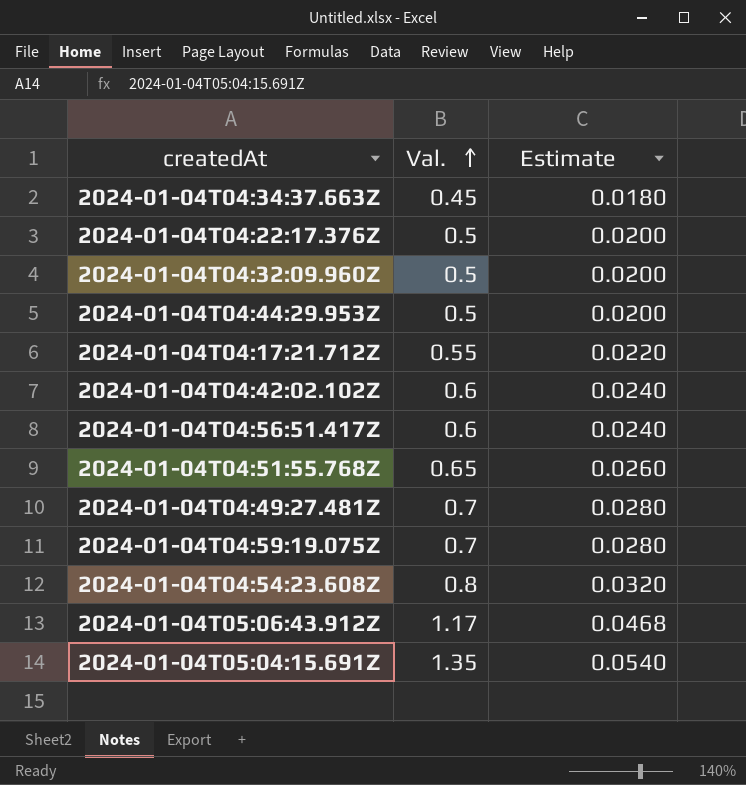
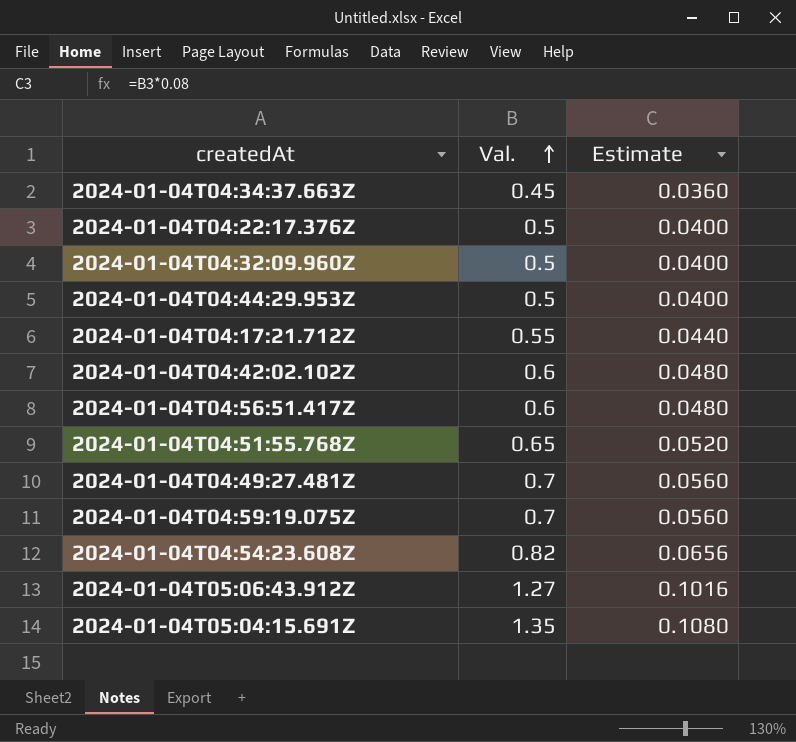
column Estimate | formula: [Val.] * 0.04 -> [Val.] * 0.08
2024-01-04T04:54:23.608Z | Val.: 0.8 -> 0.82
2024-01-04T05:06:43.912Z | Val.: 1.17 -> 1.27

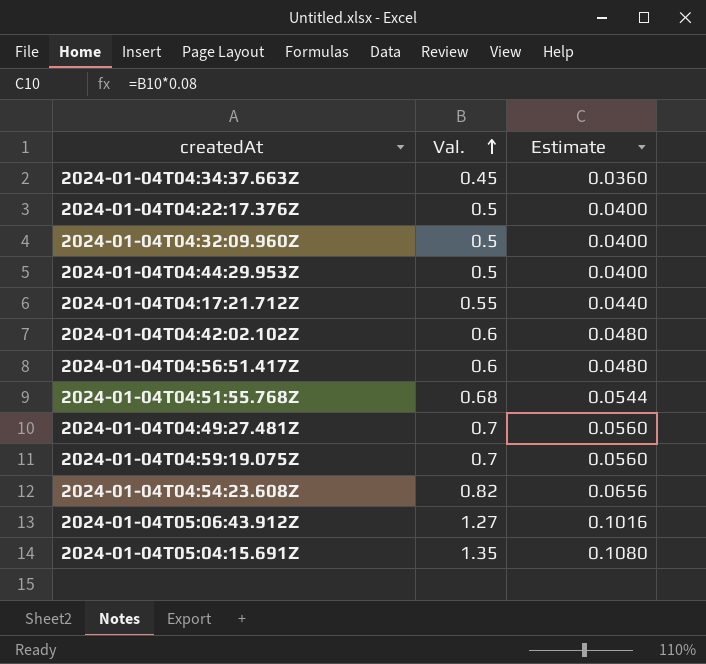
2024-01-04T04:51:55.768Z | Val.: 0.65 -> 0.68
2024-01-04T04:51:55.768Z | Estimate: 0.0520 -> 0.0544

